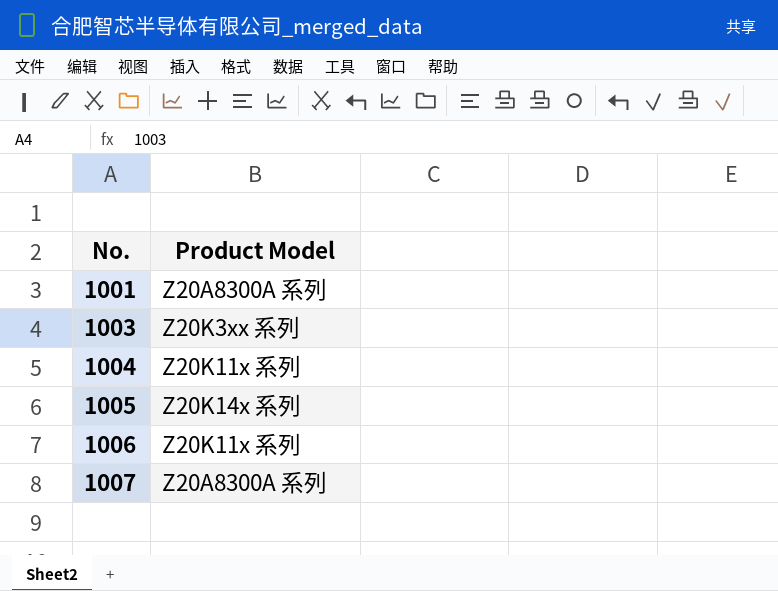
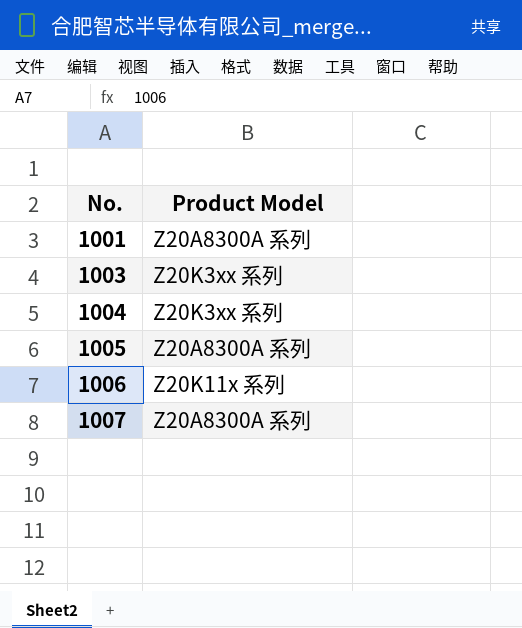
1004 | Product Model: Z20K11x 系列 -> Z20K3xx 系列
1005 | Product Model: Z20K14x 系列 -> Z20A8300A 系列

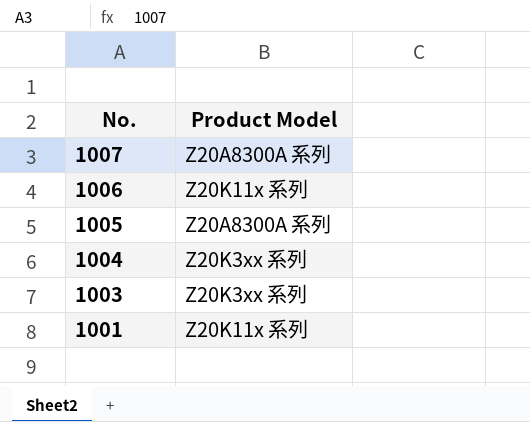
row order: No. ascending -> No. descending
1001 | Product Model: Z20A8300A 系列 -> Z20K11x 系列

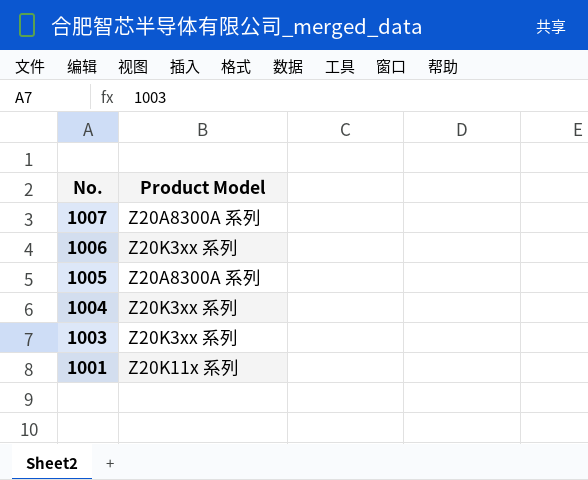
1006 | Product Model: Z20K11x 系列 -> Z20K3xx 系列

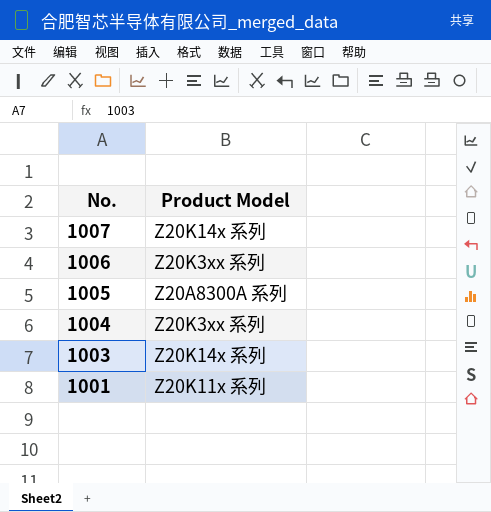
1007 | Product Model: Z20A8300A 系列 -> Z20K14x 系列
1003 | Product Model: Z20K3xx 系列 -> Z20K14x 系列

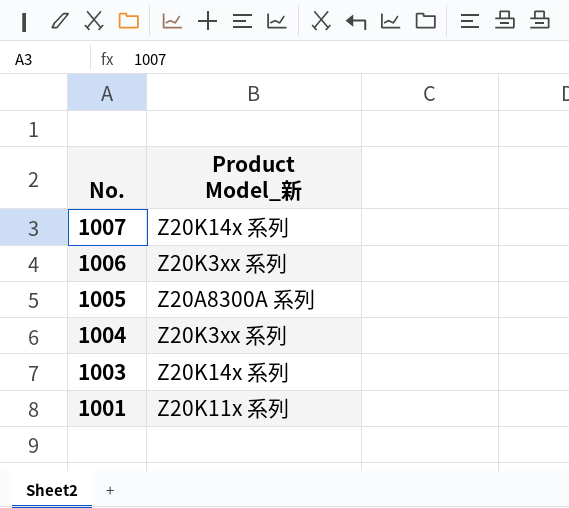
column name: Product Model -> Product Model_新

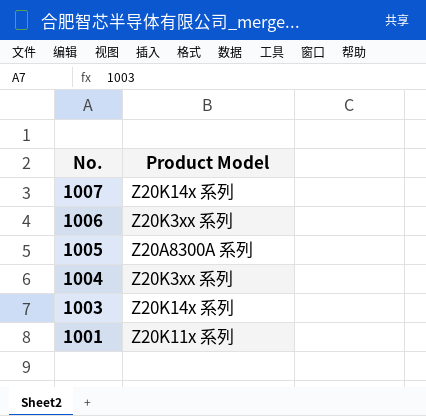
column name: Product Model_新 -> Product Model

